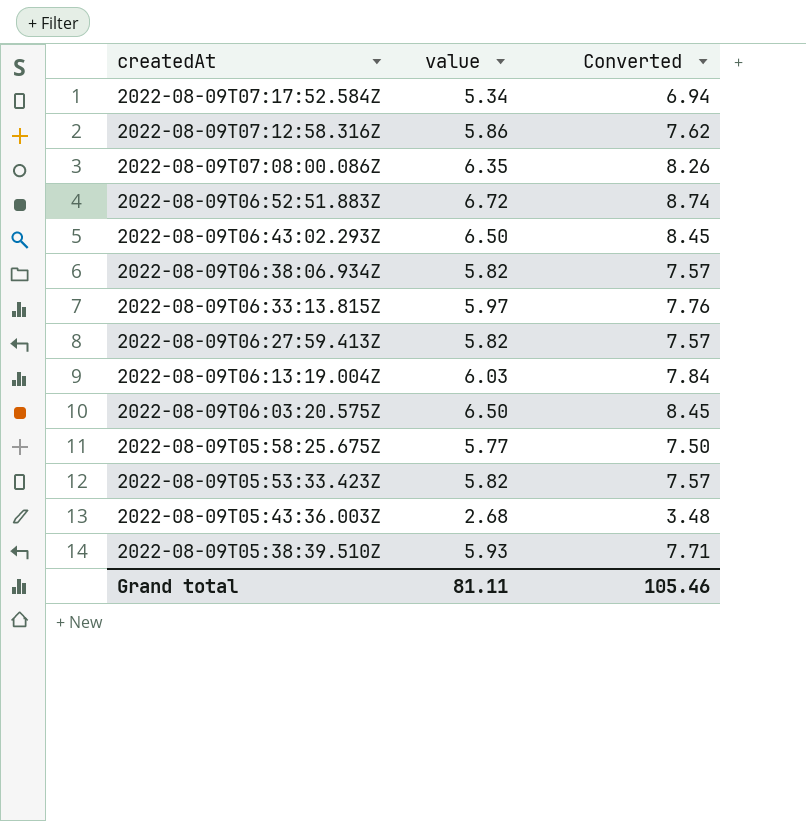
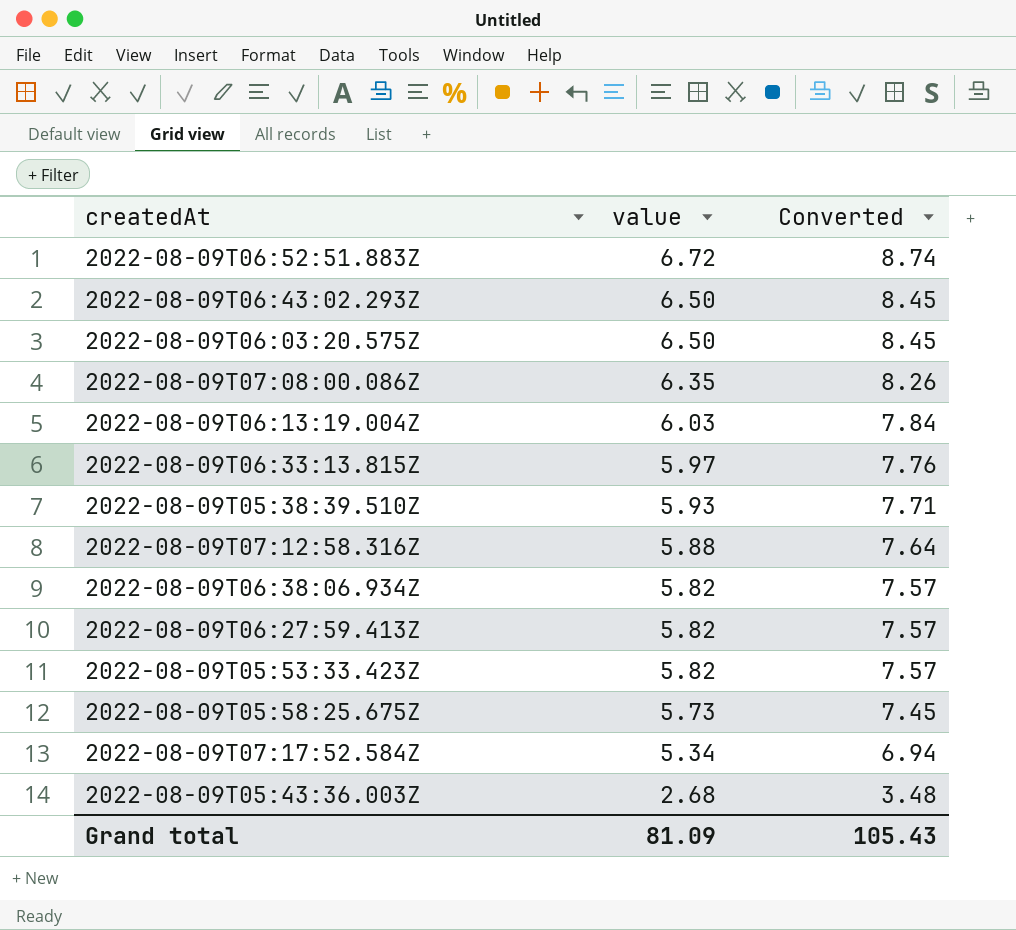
row order: createdAt descending -> value descending
2022-08-09T07:12:58.316Z | value: 5.86 -> 5.88
2022-08-09T07:12:58.316Z | Converted: 7.62 -> 7.64
2022-08-09T05:58:25.675Z | value: 5.77 -> 5.73
2022-08-09T05:58:25.675Z | Converted: 7.50 -> 7.45
Grand total | value: 81.11 -> 81.09
Grand total | Converted: 105.46 -> 105.43

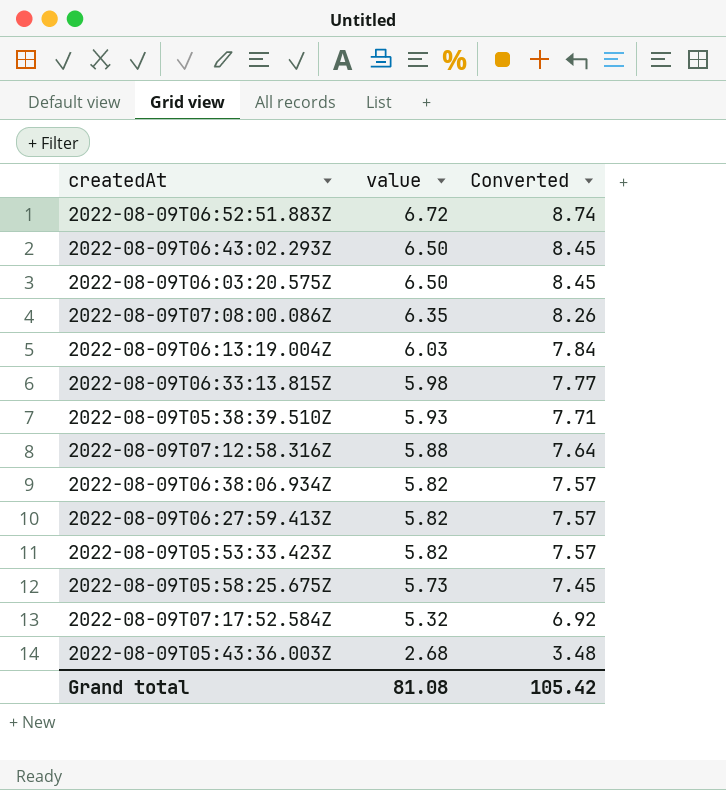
2022-08-09T06:33:13.815Z | value: 5.97 -> 5.98
2022-08-09T06:33:13.815Z | Converted: 7.76 -> 7.77
2022-08-09T07:17:52.584Z | value: 5.34 -> 5.32
2022-08-09T07:17:52.584Z | Converted: 6.94 -> 6.92
Grand total | value: 81.09 -> 81.08
Grand total | Converted: 105.43 -> 105.42

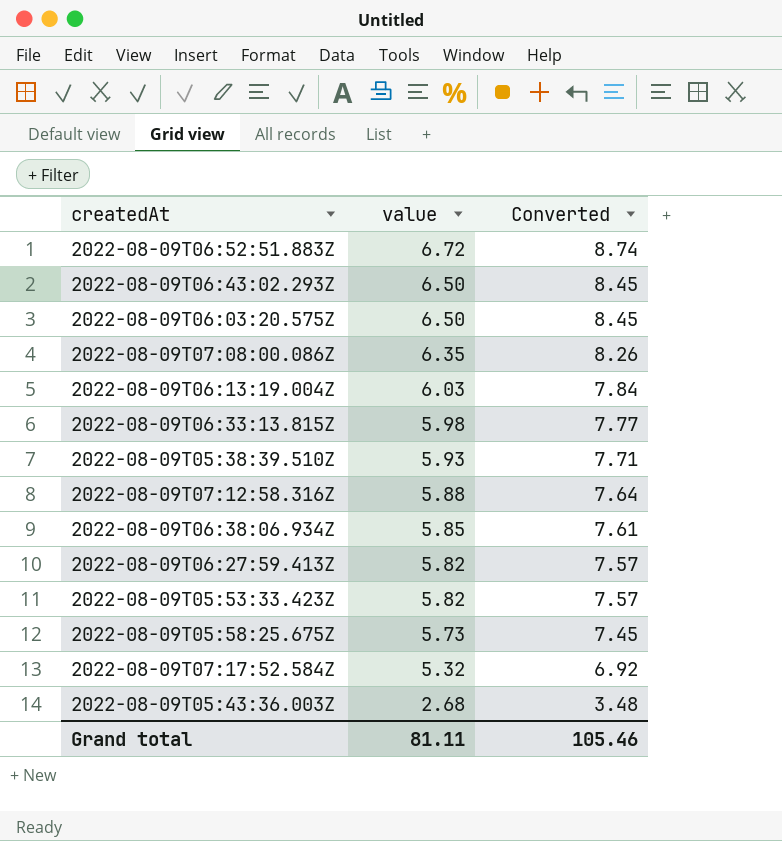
2022-08-09T06:38:06.934Z | value: 5.82 -> 5.85
2022-08-09T06:38:06.934Z | Converted: 7.57 -> 7.61
Grand total | value: 81.08 -> 81.11
Grand total | Converted: 105.42 -> 105.46

